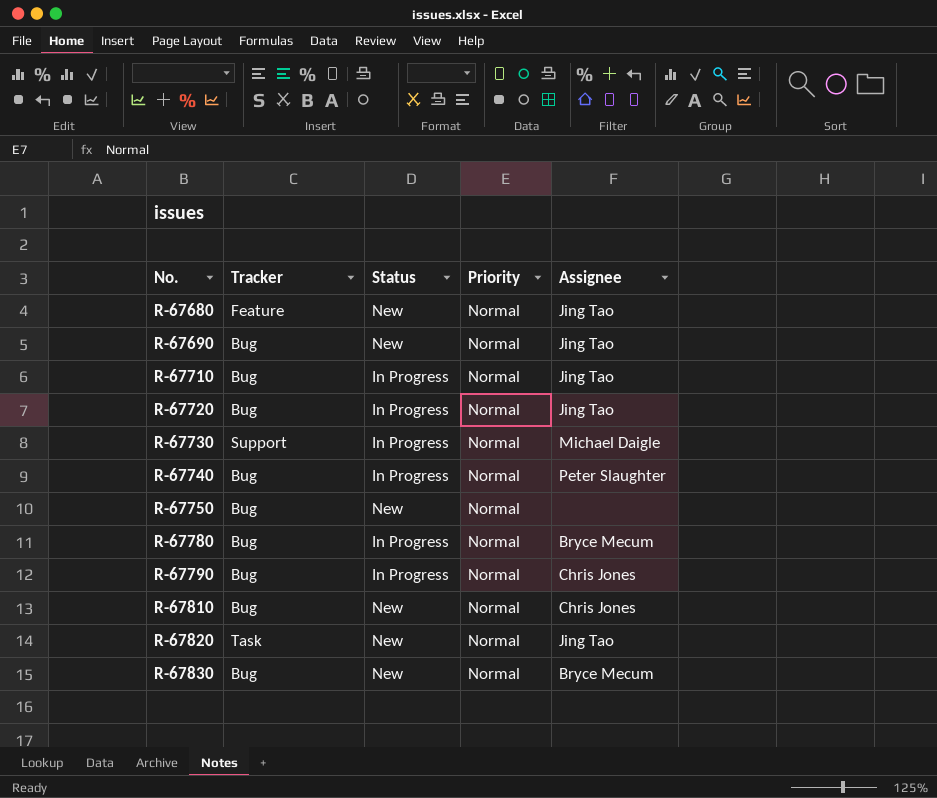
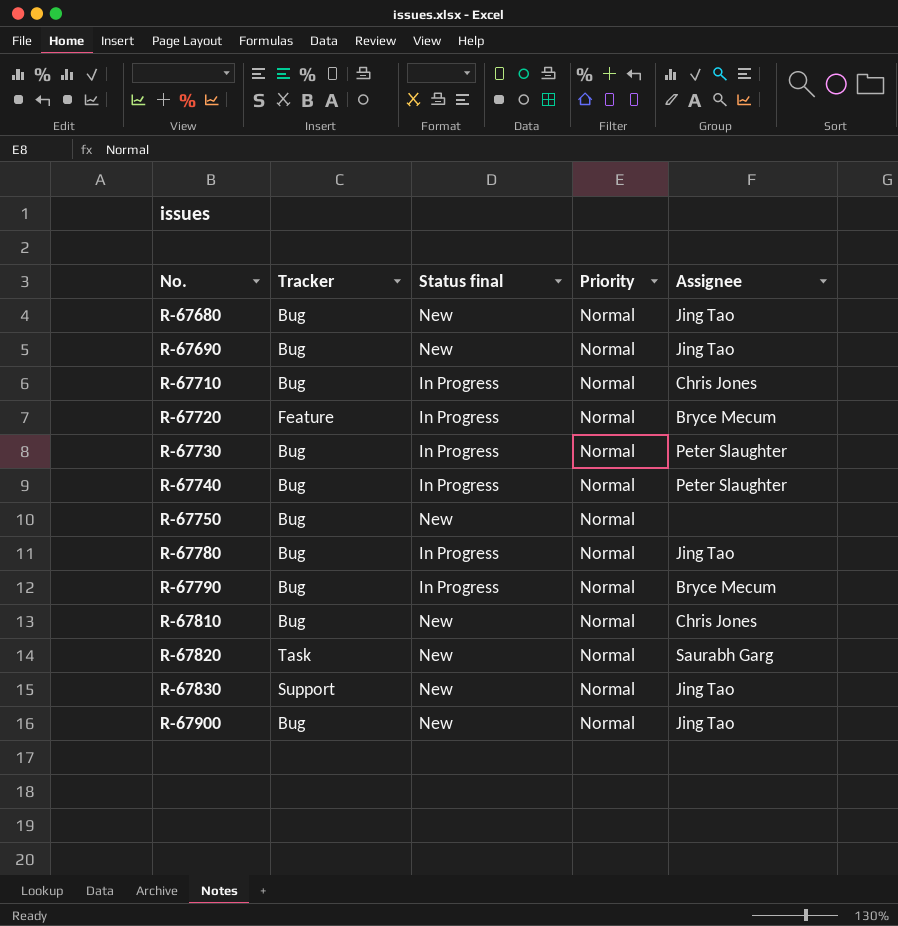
column name: Status -> Status final
R-67680 | Tracker: Feature -> Bug
R-67710 | Assignee: Jing Tao -> Chris Jones
R-67720 | Tracker: Bug -> Feature
R-67720 | Assignee: Jing Tao -> Bryce Mecum
R-67730 | Tracker: Support -> Bug
R-67730 | Assignee: Michael Daigle -> Peter Slaughter
R-67780 | Assignee: Bryce Mecum -> Jing Tao
R-67790 | Assignee: Chris Jones -> Bryce Mecum
R-67820 | Assignee: Jing Tao -> Saurabh Garg
R-67830 | Tracker: Bug -> Support
R-67830 | Assignee: Bryce Mecum -> Jing Tao
row R-67900: none -> Bug | New | Normal | Jing Tao

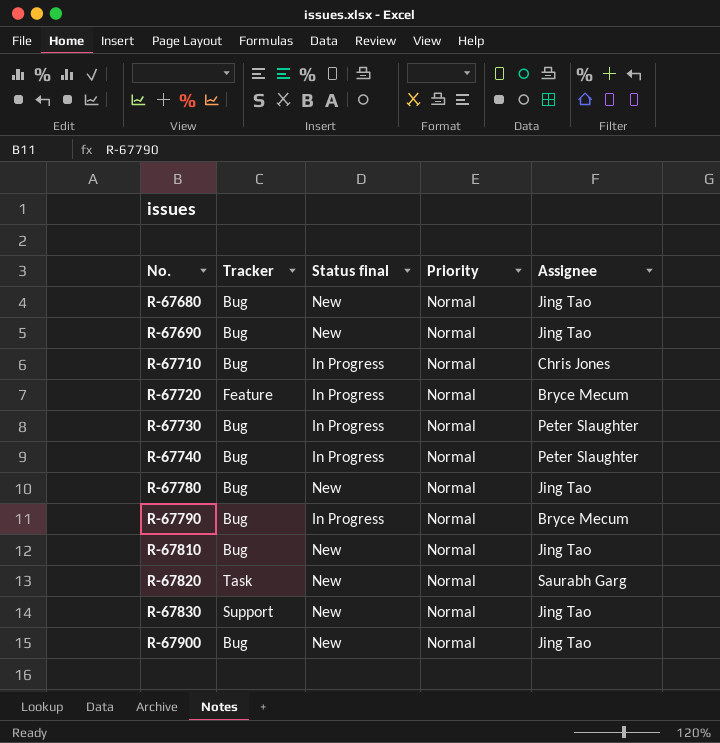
row R-67750: Bug | New | Normal | none -> none
R-67780 | Status final: In Progress -> New
R-67810 | Assignee: Chris Jones -> Jing Tao

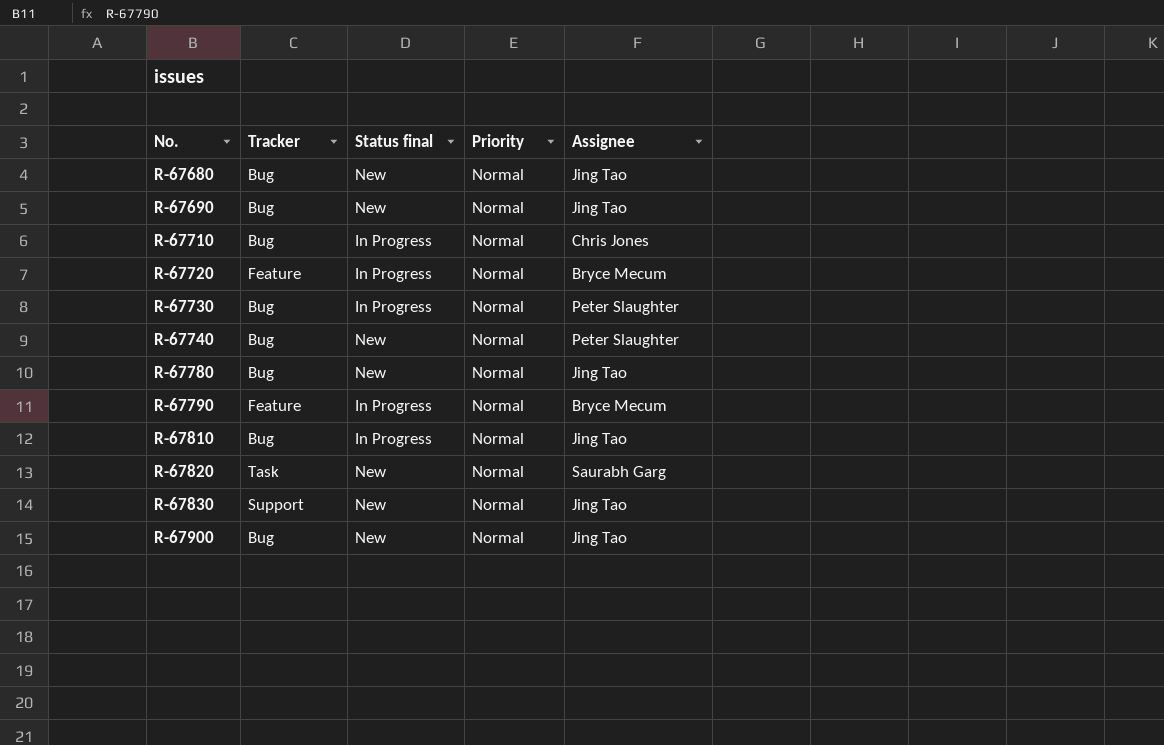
R-67740 | Status final: In Progress -> New
R-67790 | Tracker: Bug -> Feature
R-67810 | Status final: New -> In Progress

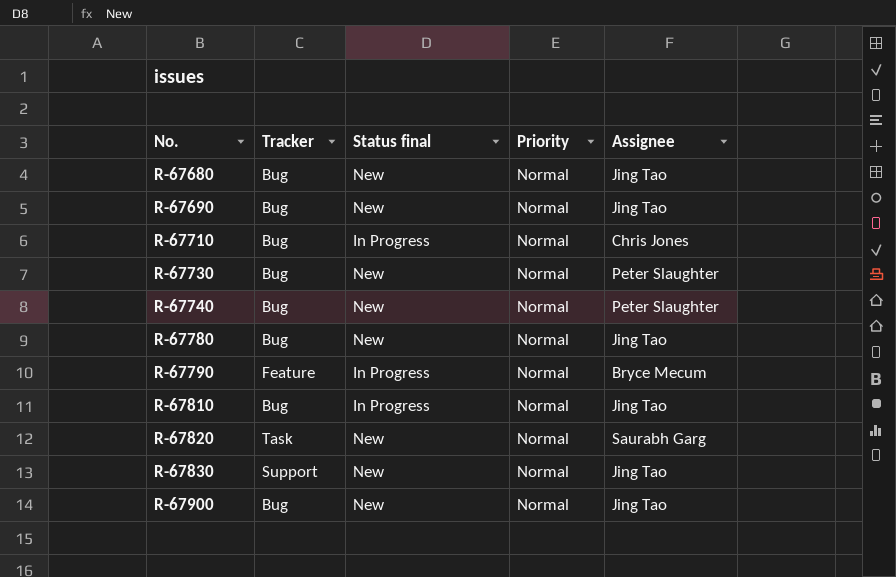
row R-67720: Feature | In Progress | Normal | Bryce Mecum -> none
R-67730 | Status final: In Progress -> New

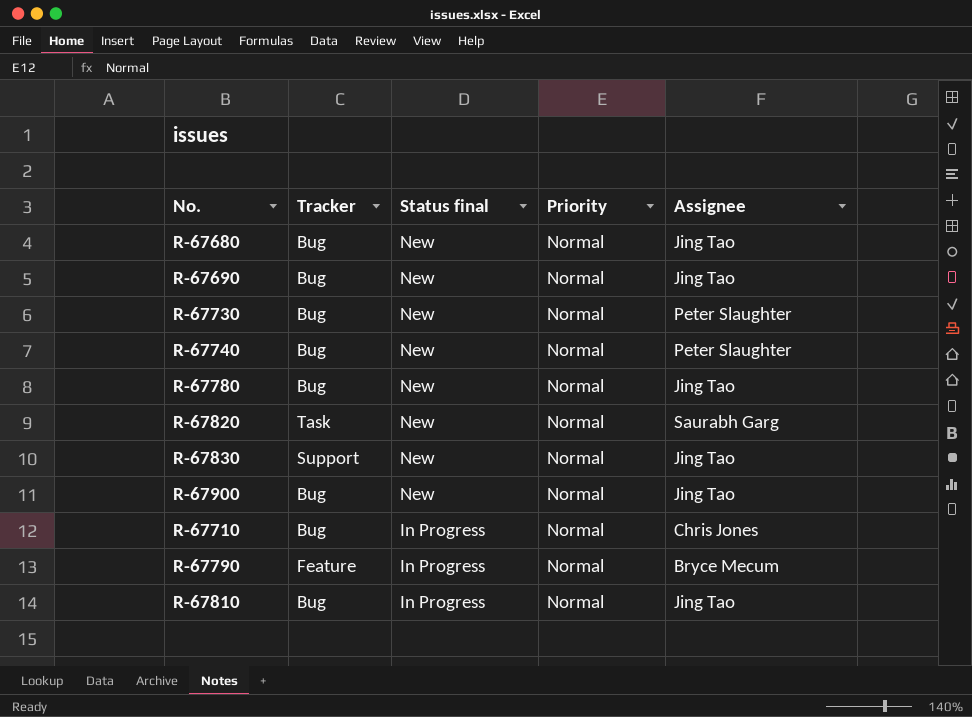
row order: No. ascending -> Status final descending

